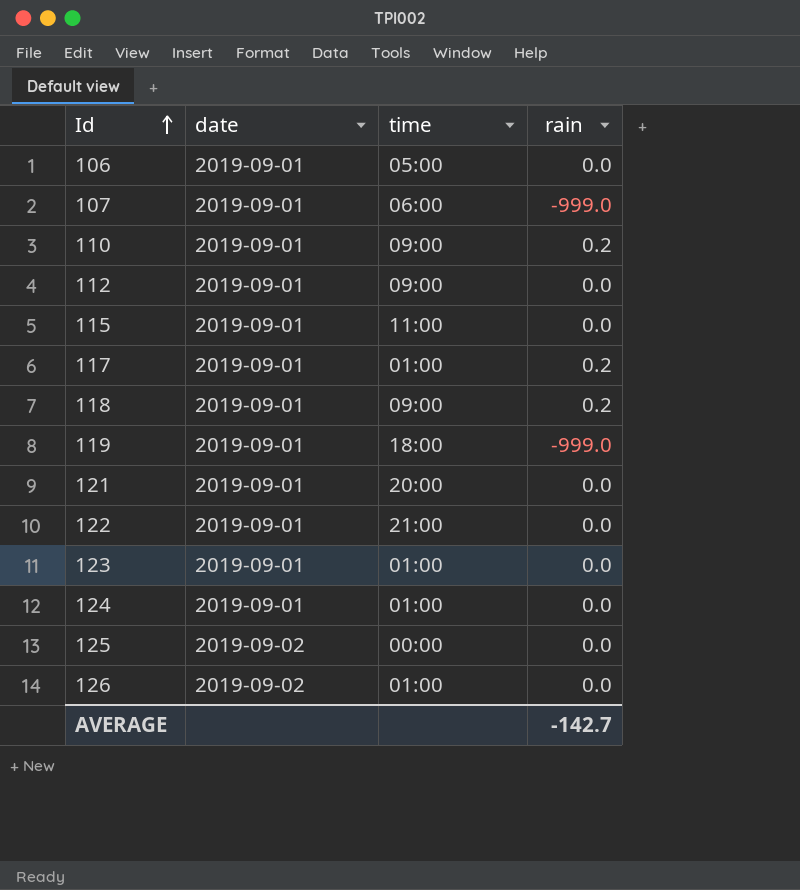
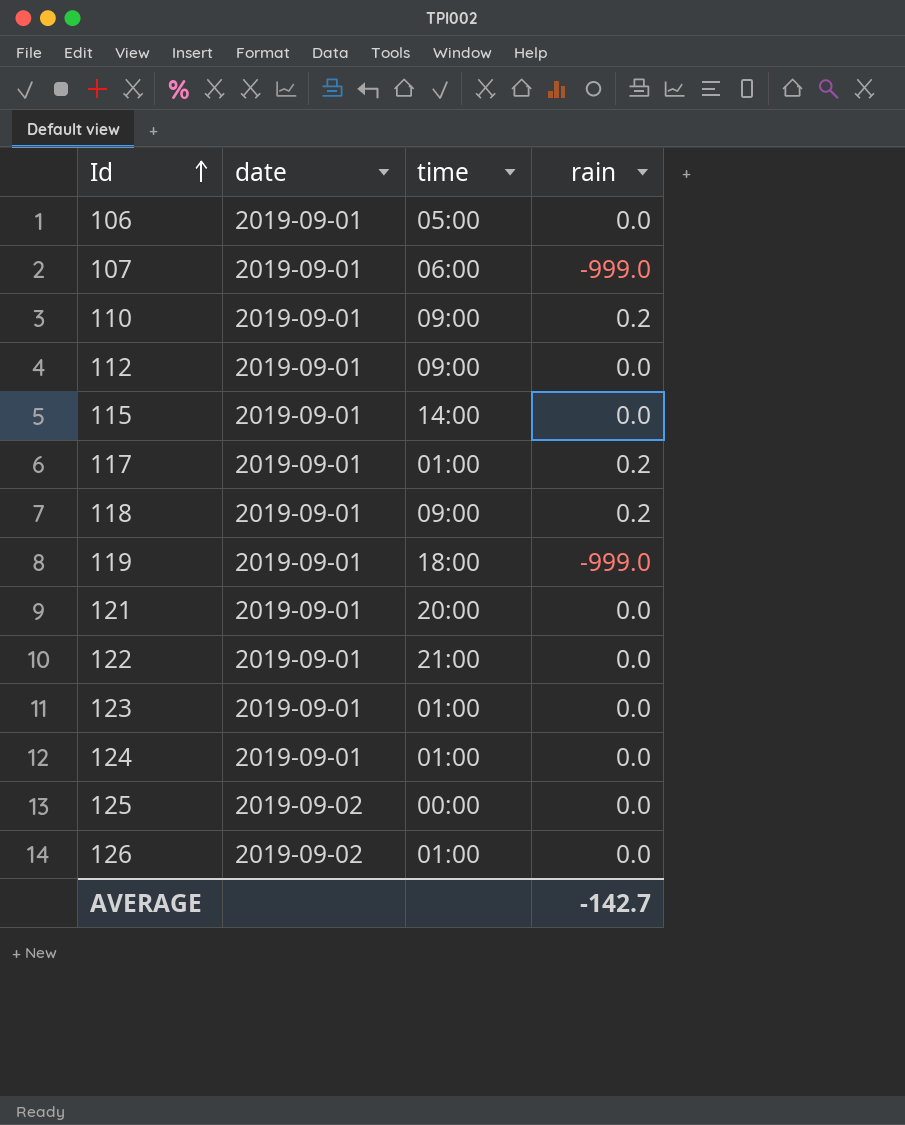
115 | time: 11:00 -> 14:00

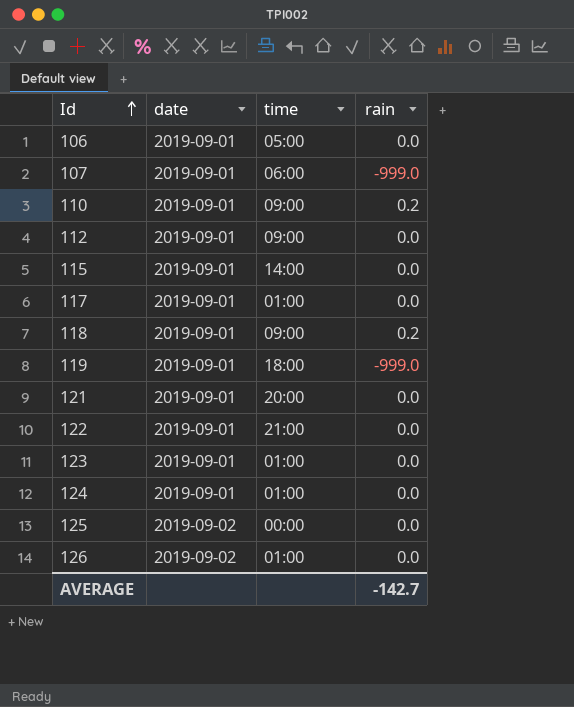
117 | rain: 0.2 -> 0.0

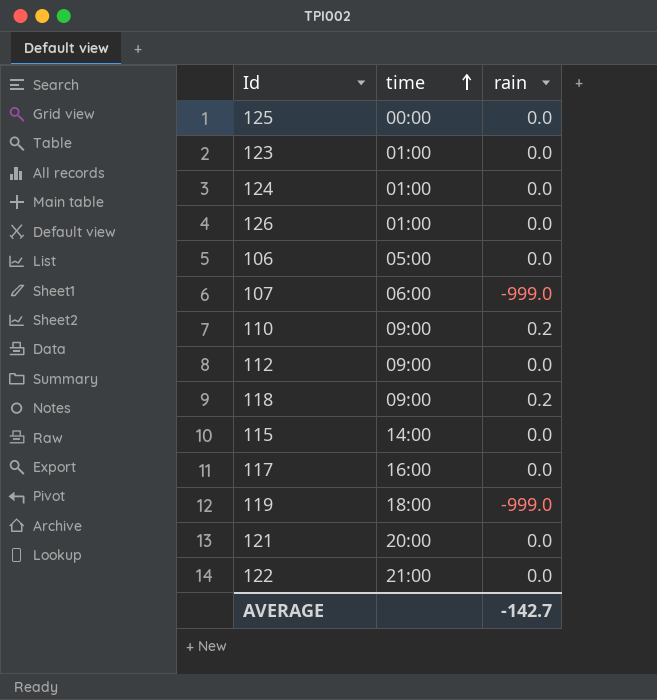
row order: Id ascending -> time ascending
column date | position: 2 -> none
117 | time: 01:00 -> 16:00

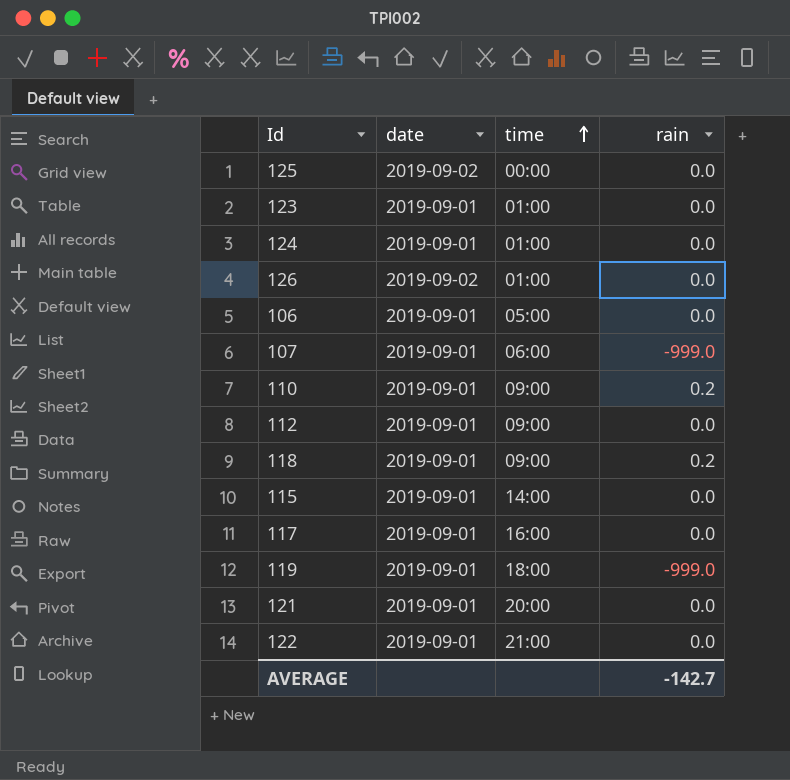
column date | position: none -> 2

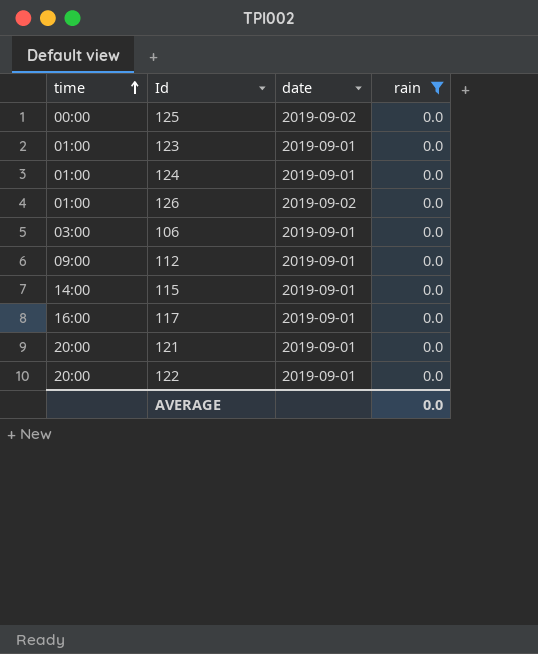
filter: none -> rain = 0.0
column time | position: 3 -> 1
106 | time: 05:00 -> 03:00
122 | time: 21:00 -> 20:00
AVERAGE | rain: -142.7 -> 0.0

